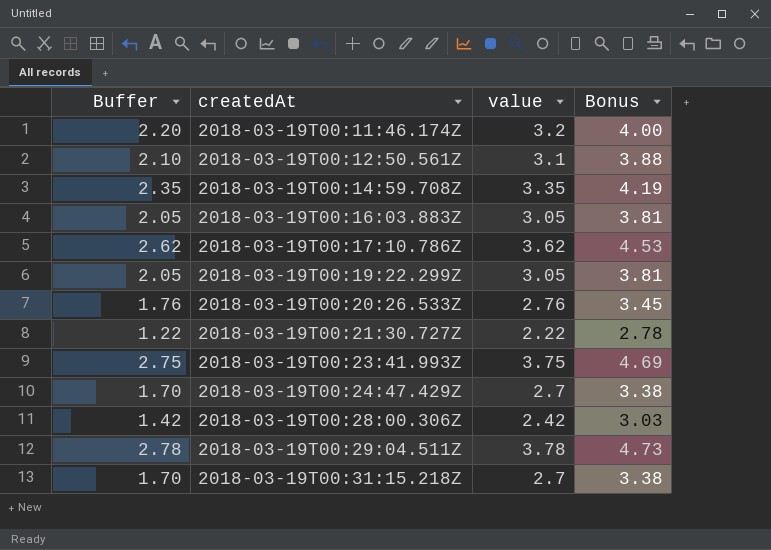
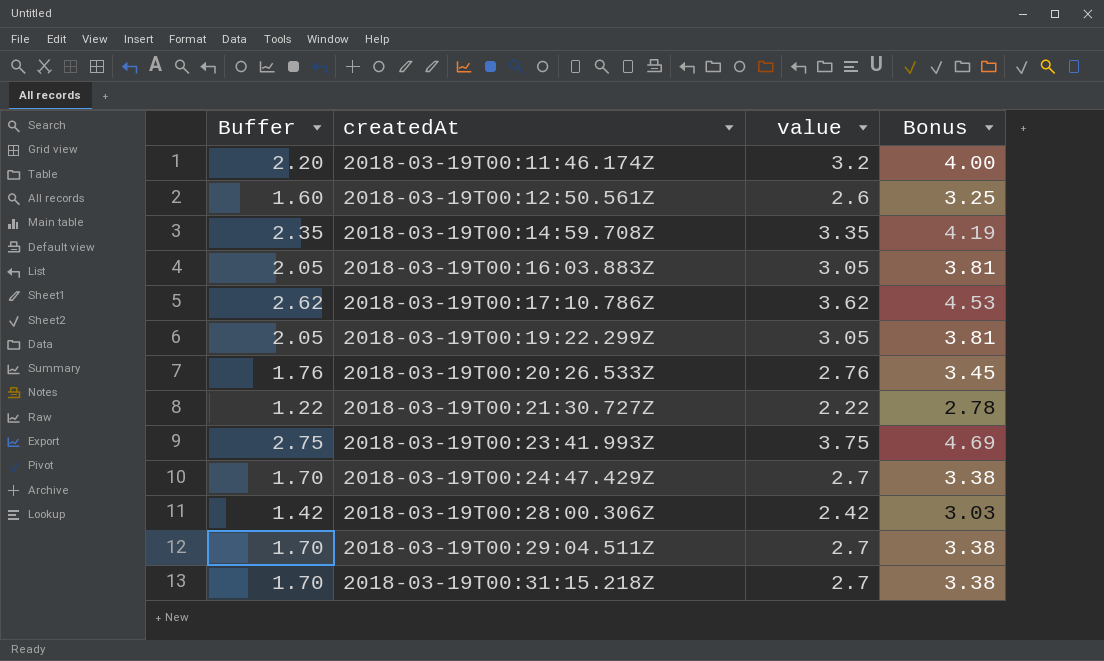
2018-03-19T00:12:50.561Z | Buffer: 2.10 -> 1.60
2018-03-19T00:12:50.561Z | value: 3.1 -> 2.6
2018-03-19T00:12:50.561Z | Bonus: 3.88 -> 3.25
2018-03-19T00:29:04.511Z | Buffer: 2.78 -> 1.70
2018-03-19T00:29:04.511Z | value: 3.78 -> 2.7
2018-03-19T00:29:04.511Z | Bonus: 4.73 -> 3.38

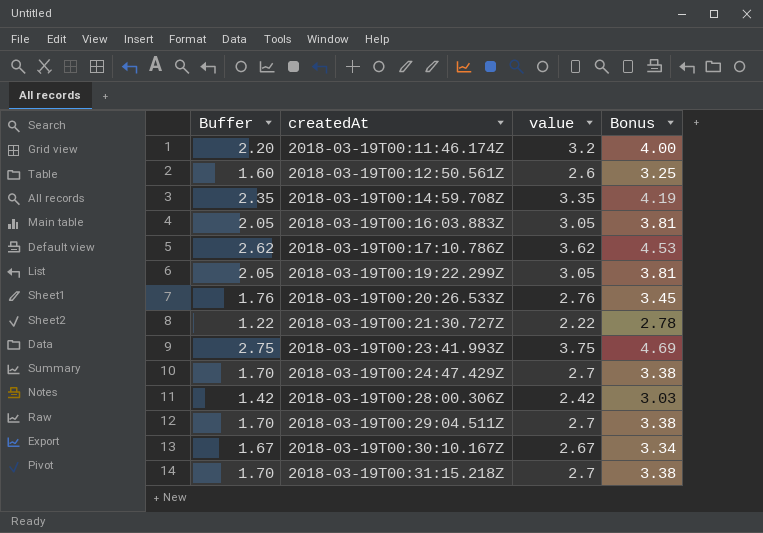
row 2018-03-19T00:30:10.167Z: none -> 1.67 | 2.67 | 3.34

